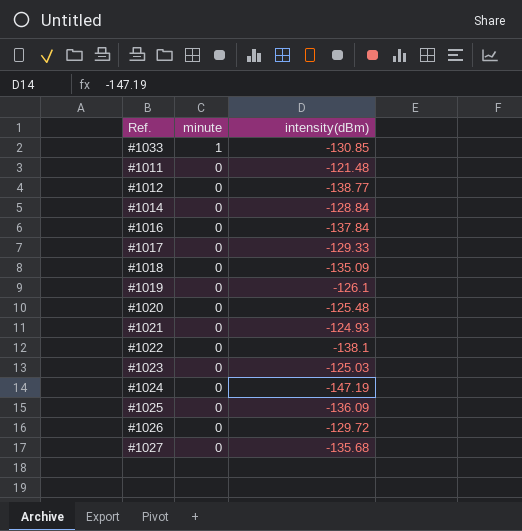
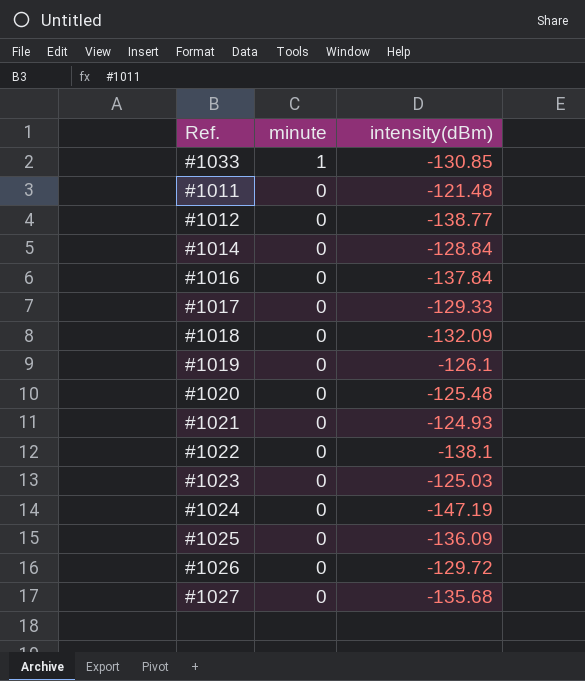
#1018 | intensity(dBm): -135.09 -> -132.09

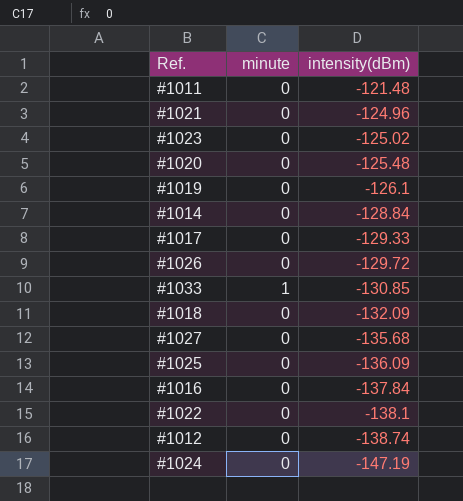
row order: minute descending -> intensity(dBm) descending
#1021 | intensity(dBm): -124.93 -> -124.96
#1023 | intensity(dBm): -125.03 -> -125.02
#1012 | intensity(dBm): -138.77 -> -138.74

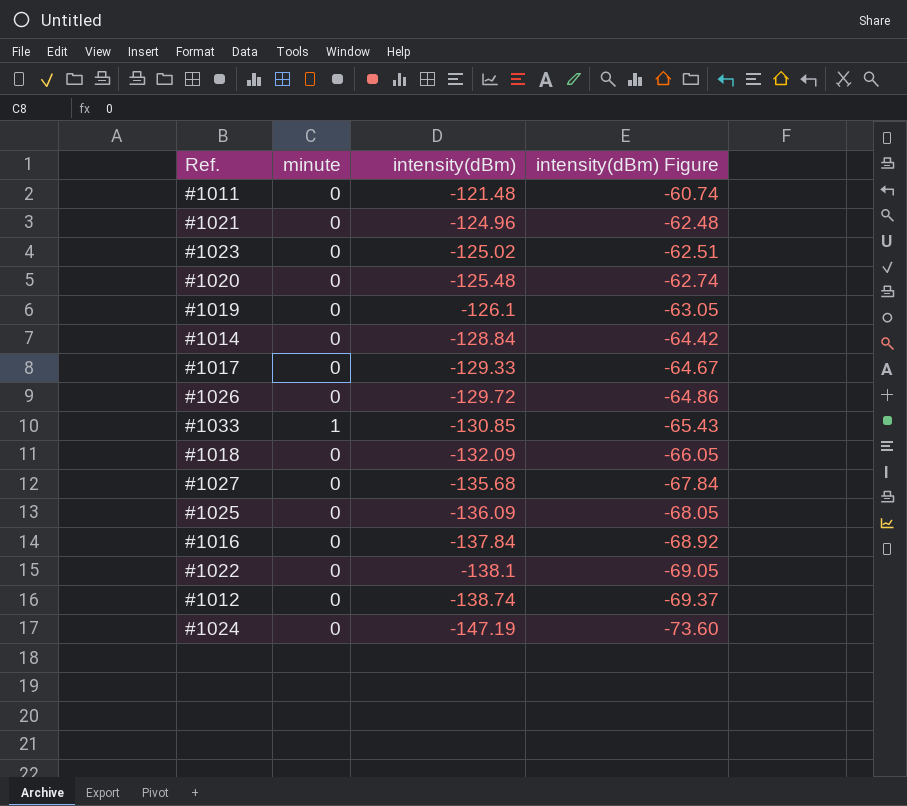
column intensity(dBm) Figure | formula: none -> [intensity(dBm)] * 0.5

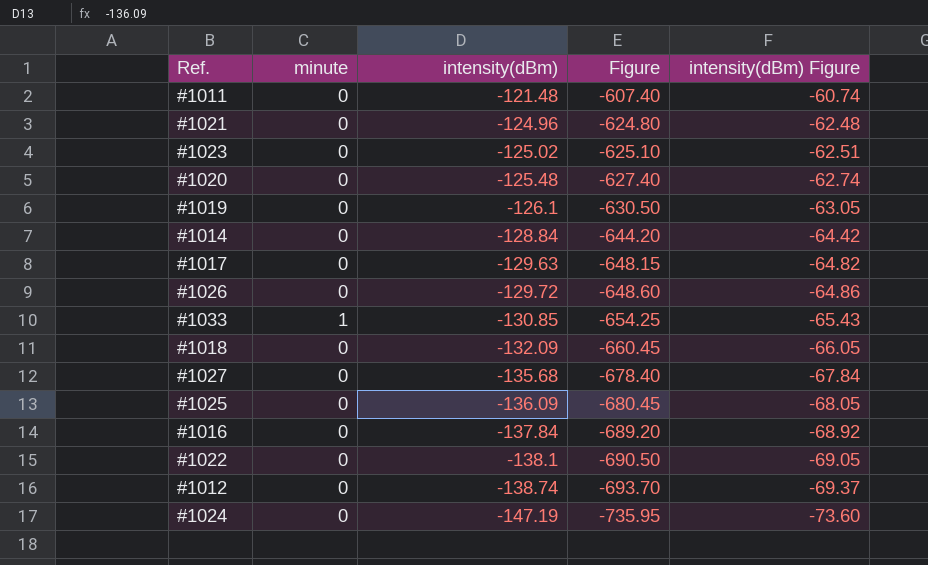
column Figure | formula: none -> [intensity(dBm)] * 5
#1017 | intensity(dBm): -129.33 -> -129.63
#1017 | intensity(dBm) Figure: -64.67 -> -64.82

